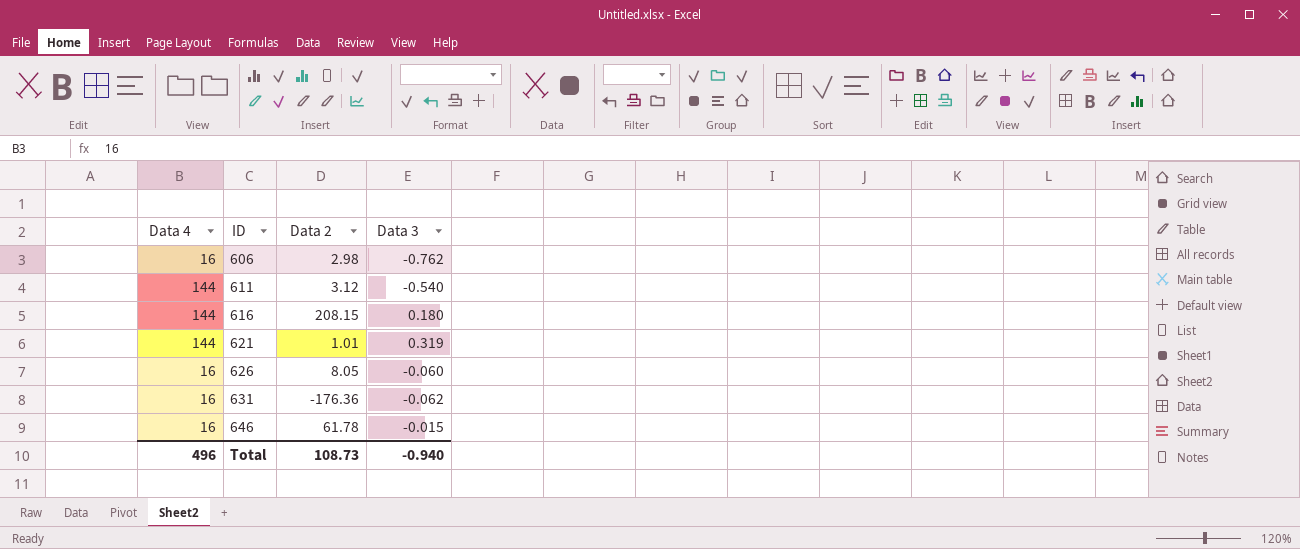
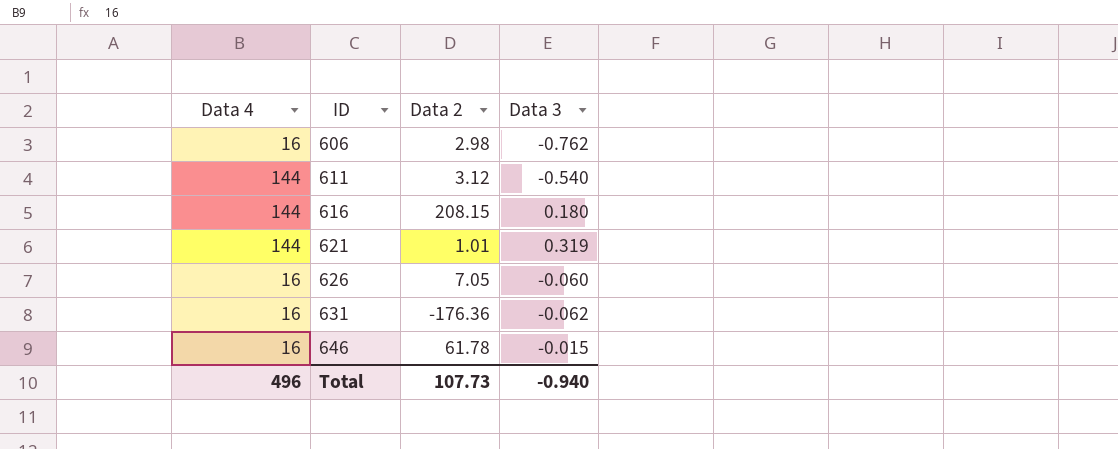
626 | Data 2: 8.05 -> 7.05
Total | Data 2: 108.73 -> 107.73

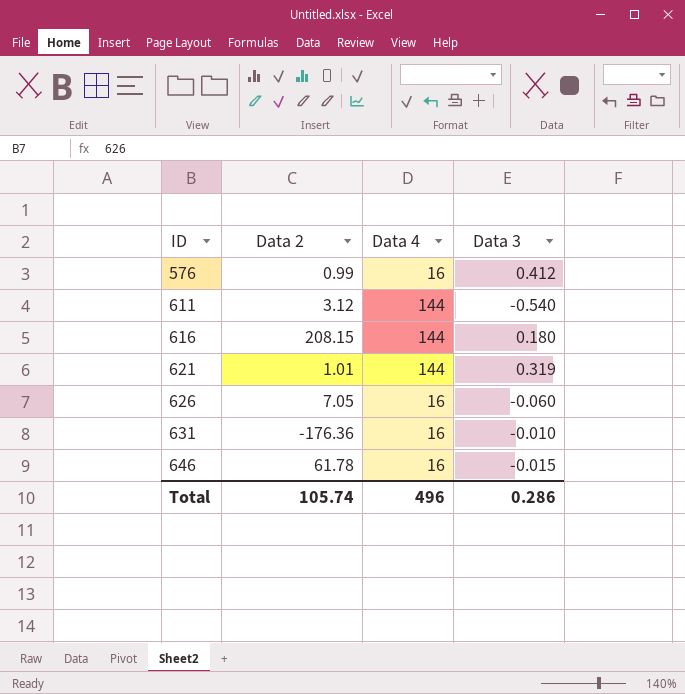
column Data 4 | position: 1 -> 3
row 606: 16 | 2.98 | -0.762 -> none
row 576: none -> 0.99 | 16 | 0.412
631 | Data 3: -0.062 -> -0.010
Total | Data 2: 107.73 -> 105.74
Total | Data 3: -0.940 -> 0.286

